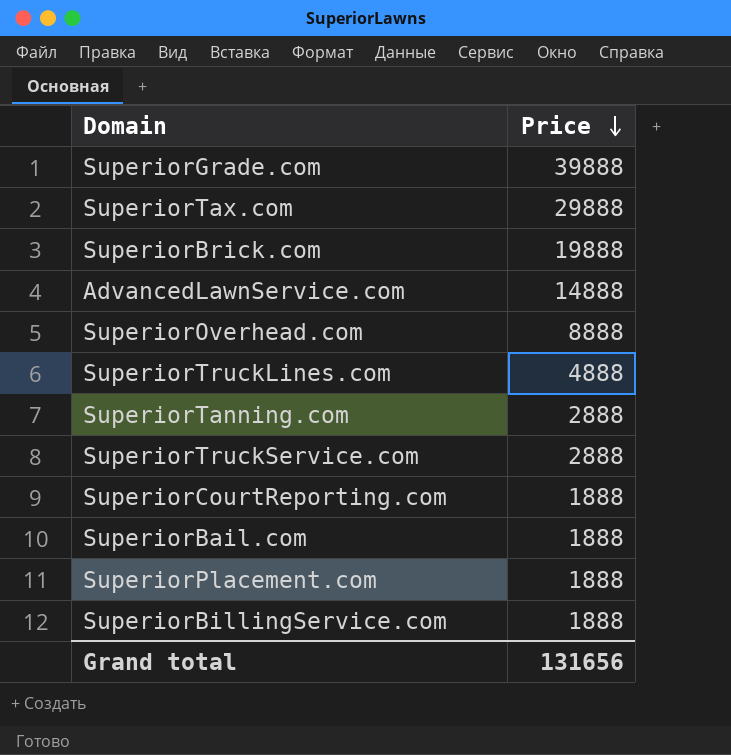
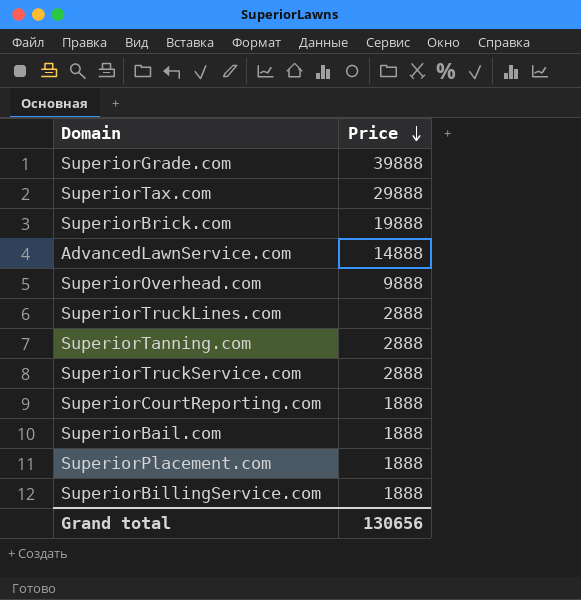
SuperiorOverhead.com | Price: 8888 -> 9888
SuperiorTruckLines.com | Price: 4888 -> 2888
Grand total | Price: 131656 -> 130656

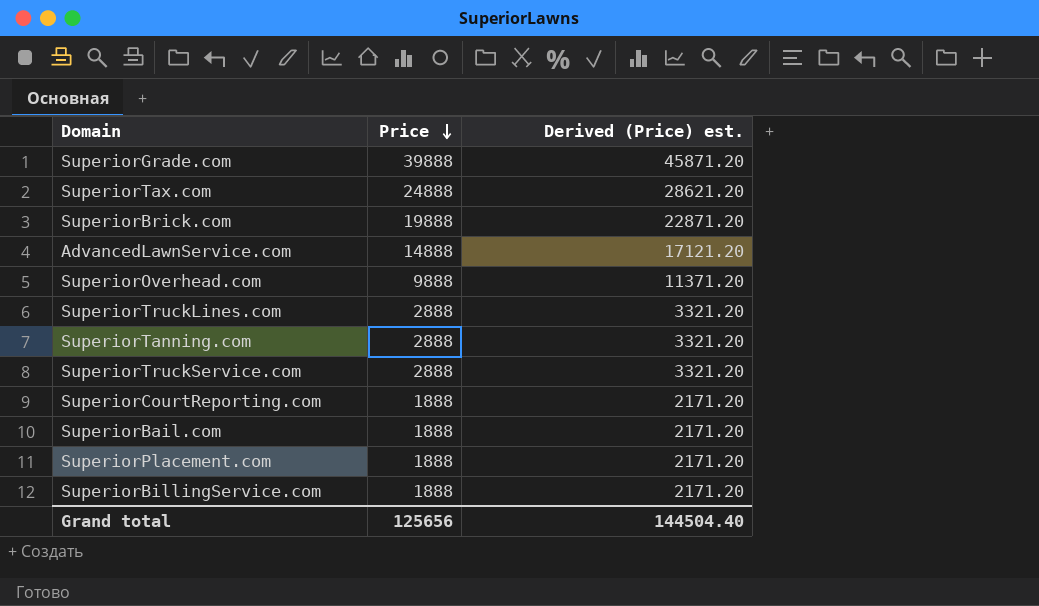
column Derived (Price) est. | formula: none -> [Price] * 1.15
SuperiorTax.com | Price: 29888 -> 24888
Grand total | Price: 130656 -> 125656

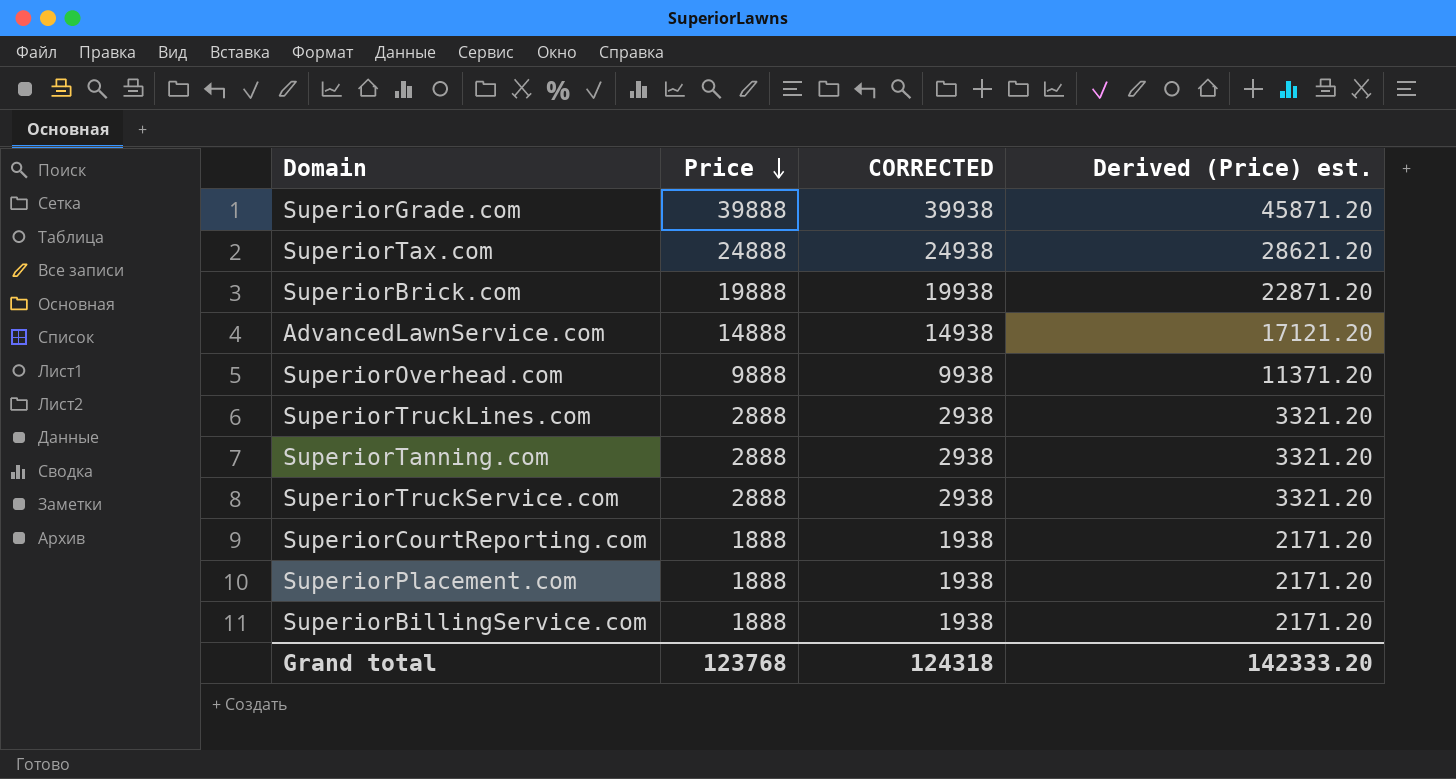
column CORRECTED | formula: none -> [Price] + 50
row SuperiorBail.com: 1888 | 2171.20 -> none
Grand total | Price: 125656 -> 123768
Grand total | Derived (Price) est.: 144504.40 -> 142333.20

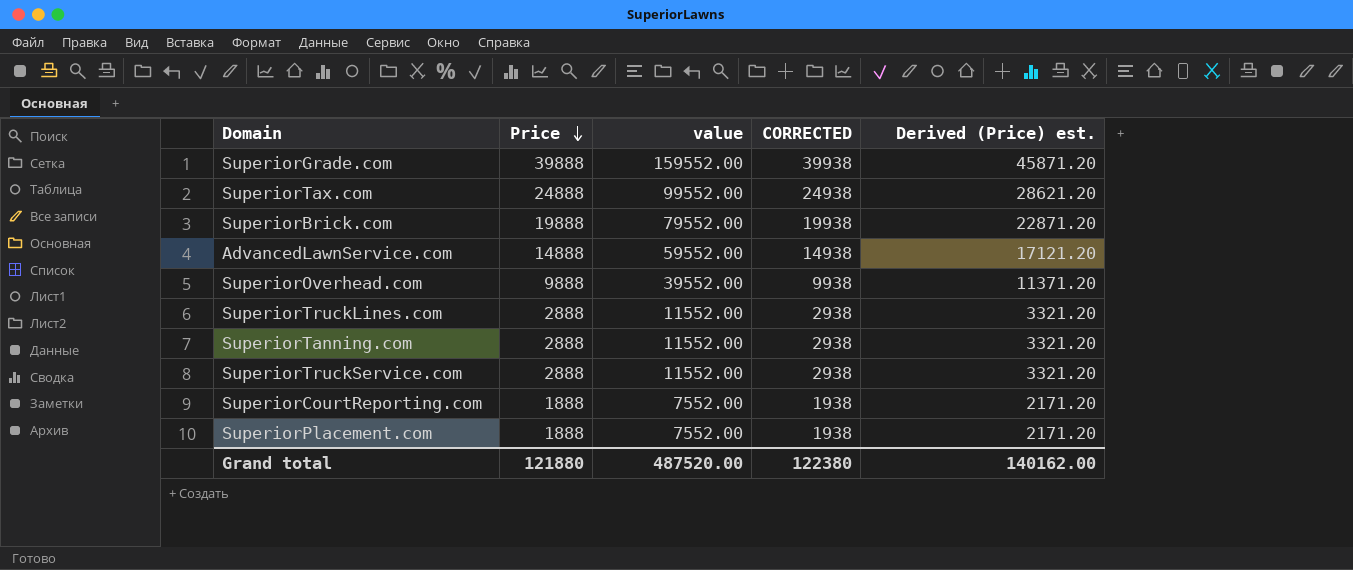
column value | formula: none -> [Price] * 4
row SuperiorBillingService.com: 1888 | 1938 | 2171.20 -> none
Grand total | Price: 123768 -> 121880
Grand total | CORRECTED: 124318 -> 122380
Grand total | Derived (Price) est.: 142333.20 -> 140162.00

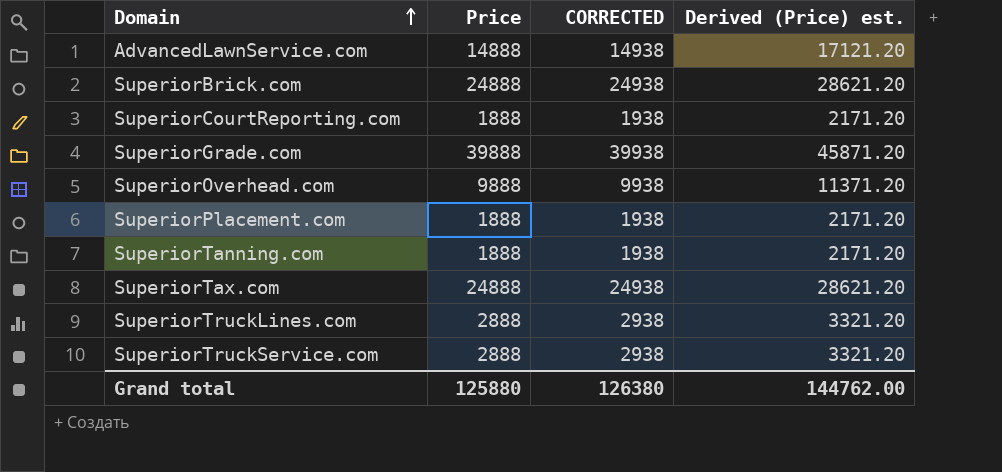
row order: Price descending -> Domain ascending
column value | formula: [Price] * 4 -> none
SuperiorBrick.com | Price: 19888 -> 24888
SuperiorBrick.com | CORRECTED: 19938 -> 24938
SuperiorBrick.com | Derived (Price) est.: 22871.20 -> 28621.20
SuperiorTanning.com | Price: 2888 -> 1888
SuperiorTanning.com | CORRECTED: 2938 -> 1938
SuperiorTanning.com | Derived (Price) est.: 3321.20 -> 2171.20
Grand total | Price: 121880 -> 125880
Grand total | CORRECTED: 122380 -> 126380
Grand total | Derived (Price) est.: 140162.00 -> 144762.00

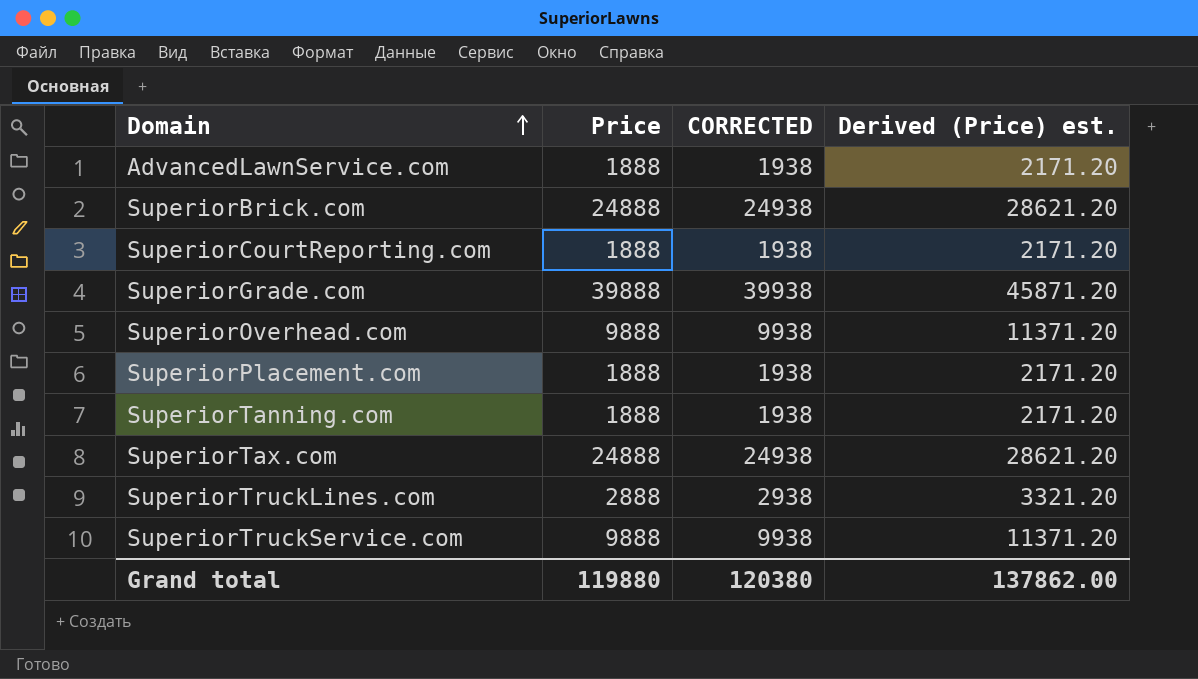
AdvancedLawnService.com | Price: 14888 -> 1888
AdvancedLawnService.com | CORRECTED: 14938 -> 1938
AdvancedLawnService.com | Derived (Price) est.: 17121.20 -> 2171.20
SuperiorTruckService.com | Price: 2888 -> 9888
SuperiorTruckService.com | CORRECTED: 2938 -> 9938
SuperiorTruckService.com | Derived (Price) est.: 3321.20 -> 11371.20
Grand total | Price: 125880 -> 119880
Grand total | CORRECTED: 126380 -> 120380
Grand total | Derived (Price) est.: 144762.00 -> 137862.00

